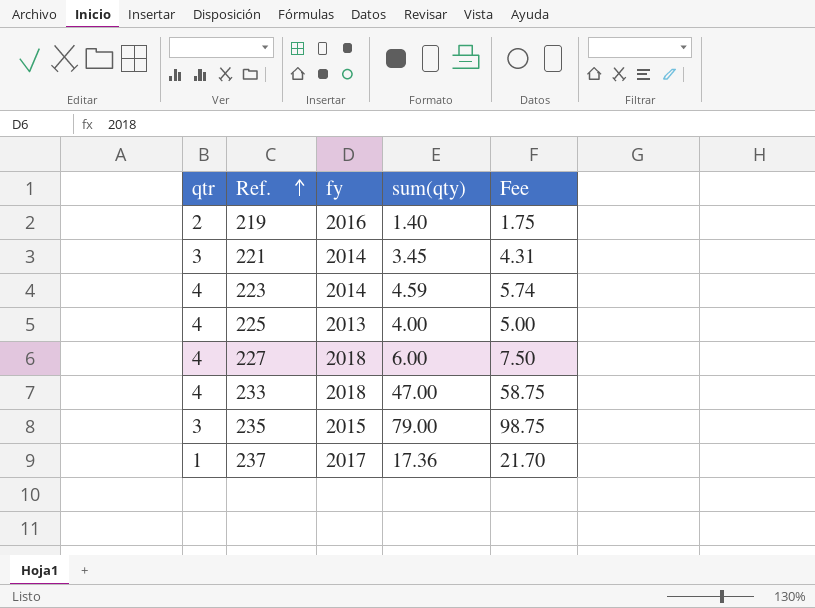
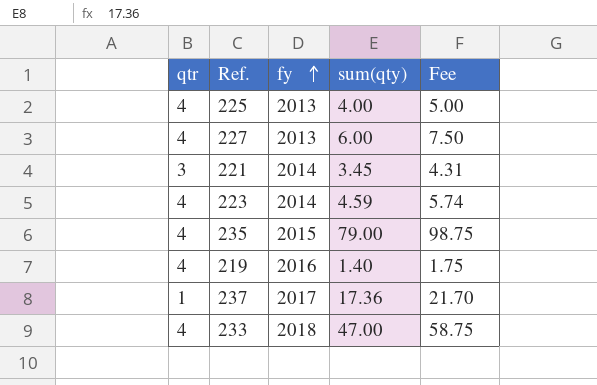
row order: Ref. ascending -> fy ascending
227 | fy: 2018 -> 2013
235 | qtr: 3 -> 4
219 | qtr: 2 -> 4

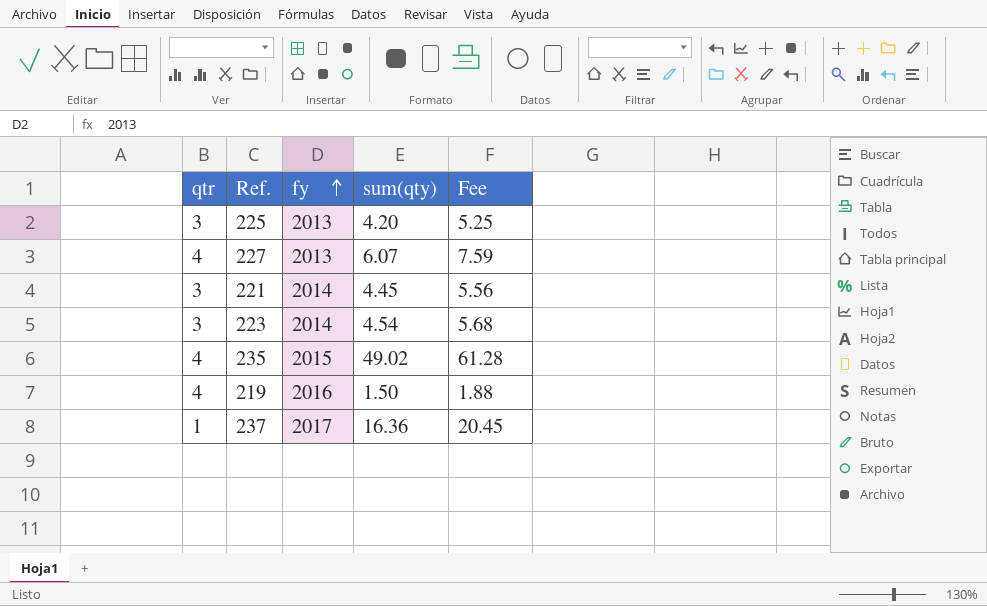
row 233: 4 | 2018 | 47.00 | 58.75 -> none
225 | qtr: 4 -> 3
225 | sum(qty): 4.00 -> 4.20
225 | Fee: 5.00 -> 5.25
227 | sum(qty): 6.00 -> 6.07
227 | Fee: 7.50 -> 7.59
221 | sum(qty): 3.45 -> 4.45
221 | Fee: 4.31 -> 5.56
223 | qtr: 4 -> 3
223 | sum(qty): 4.59 -> 4.54
223 | Fee: 5.74 -> 5.68
235 | sum(qty): 79.00 -> 49.02
235 | Fee: 98.75 -> 61.28
219 | sum(qty): 1.40 -> 1.50
219 | Fee: 1.75 -> 1.88
237 | sum(qty): 17.36 -> 16.36
237 | Fee: 21.70 -> 20.45

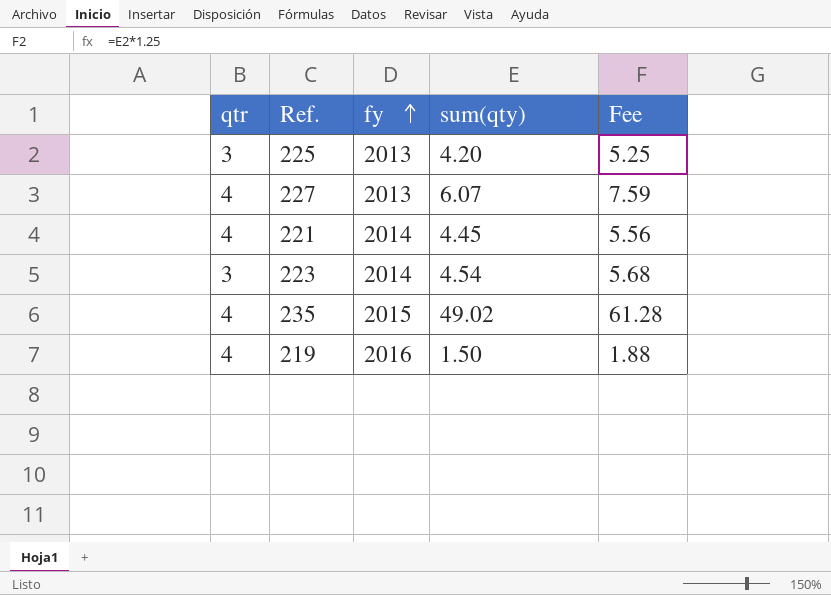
row 237: 1 | 2017 | 16.36 | 20.45 -> none
221 | qtr: 3 -> 4

